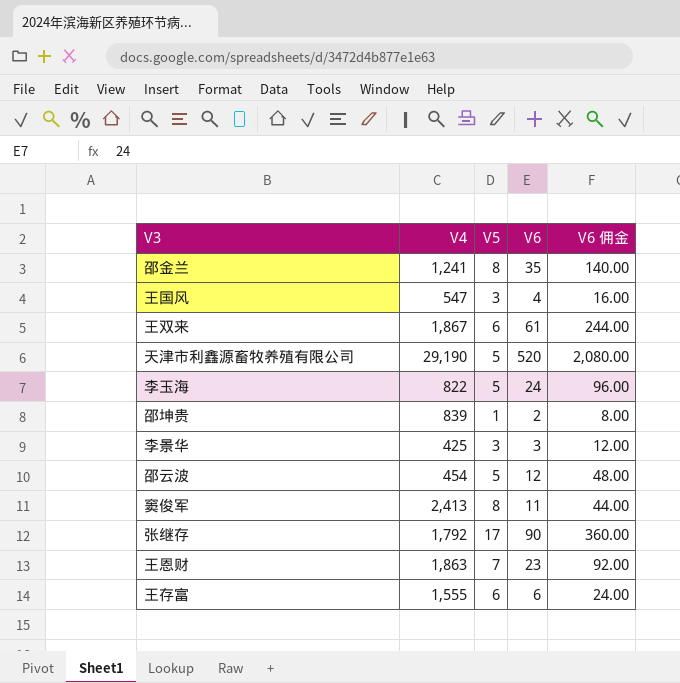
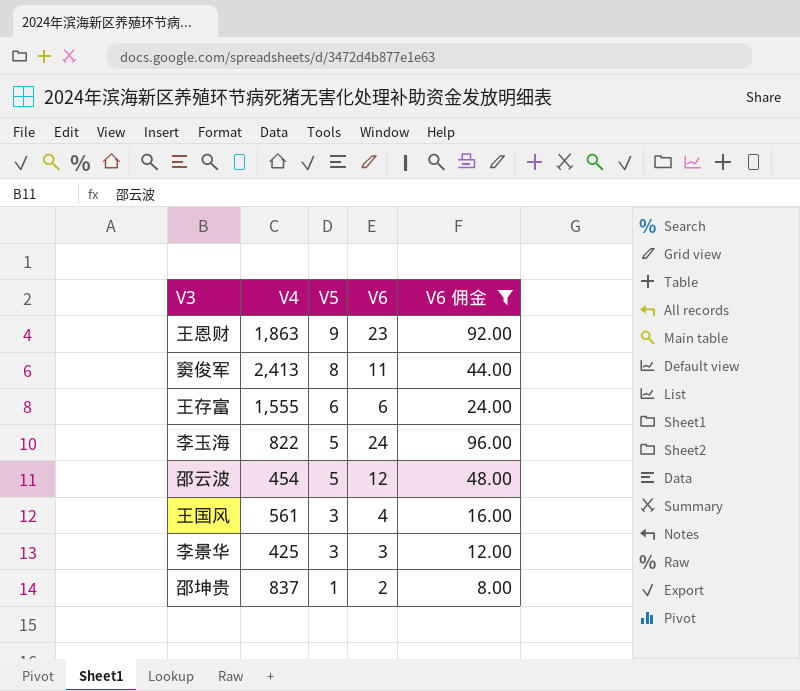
filter: none -> V6 佣金 <= 96.00
row order: none -> V5 descending
王恩财 | V5: 7 -> 9
王国风 | V4: 547 -> 561
邵坤贵 | V4: 839 -> 837

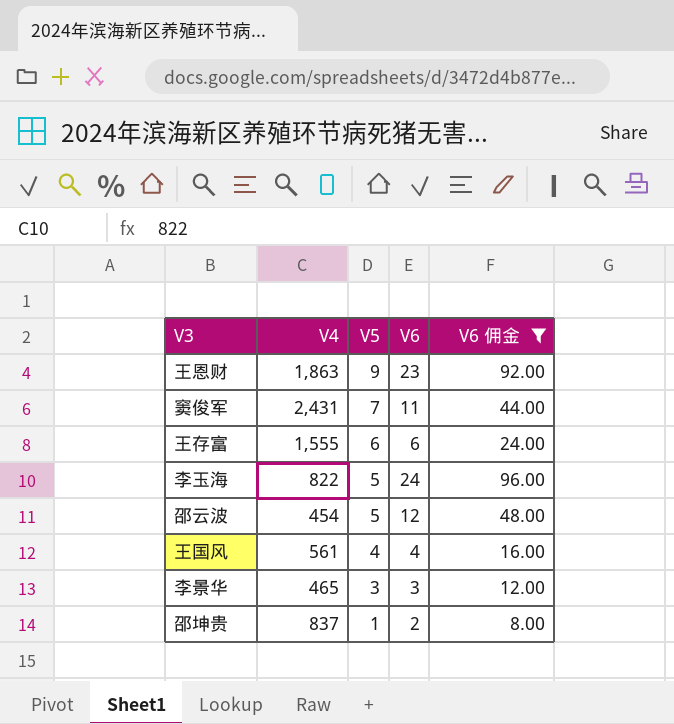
窦俊军 | V4: 2,413 -> 2,431
窦俊军 | V5: 8 -> 7
王国风 | V5: 3 -> 4
李景华 | V4: 425 -> 465

